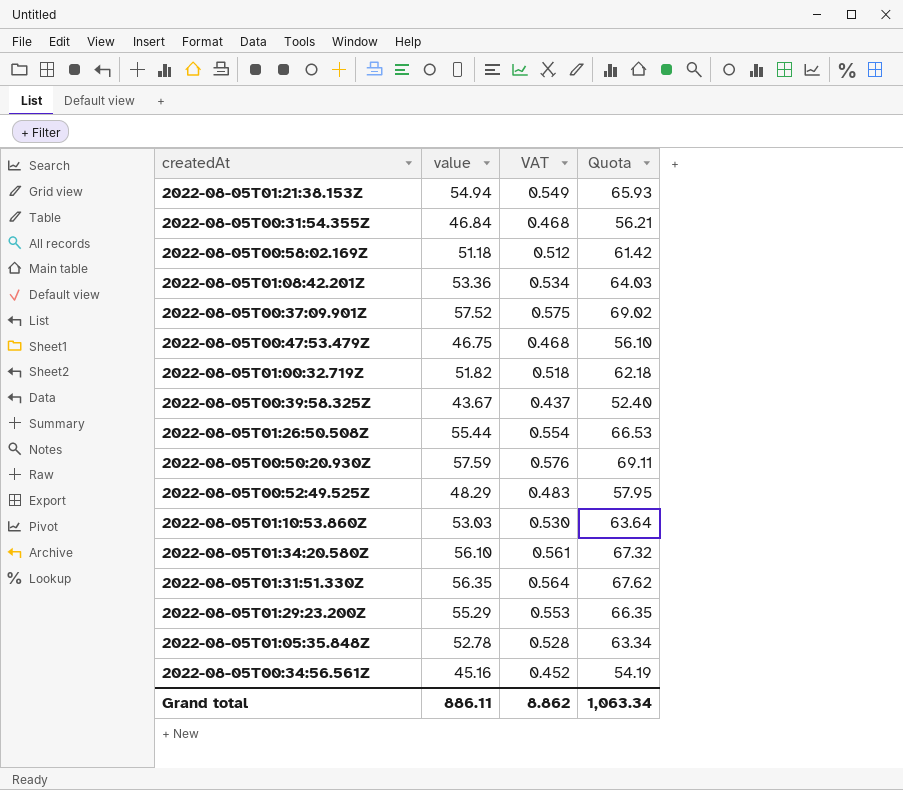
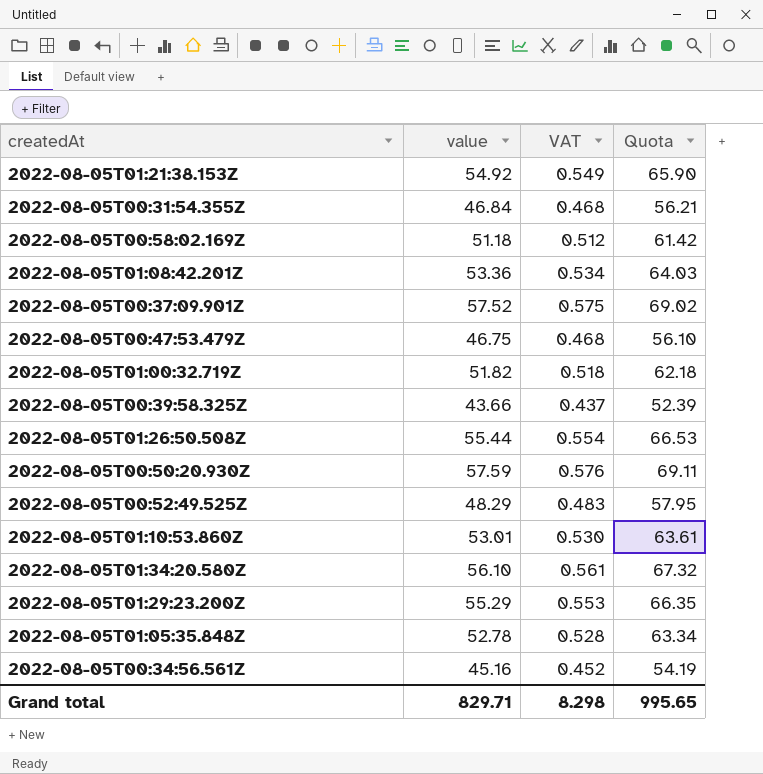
row 2022-08-05T01:31:51.330Z: 56.35 | 0.564 | 67.62 -> none
2022-08-05T01:21:38.153Z | value: 54.94 -> 54.92
2022-08-05T01:21:38.153Z | Quota: 65.93 -> 65.90
2022-08-05T00:39:58.325Z | value: 43.67 -> 43.66
2022-08-05T00:39:58.325Z | Quota: 52.40 -> 52.39
2022-08-05T01:10:53.860Z | value: 53.03 -> 53.01
2022-08-05T01:10:53.860Z | Quota: 63.64 -> 63.61
Grand total | value: 886.11 -> 829.71
Grand total | VAT: 8.862 -> 8.298
Grand total | Quota: 1,063.34 -> 995.65

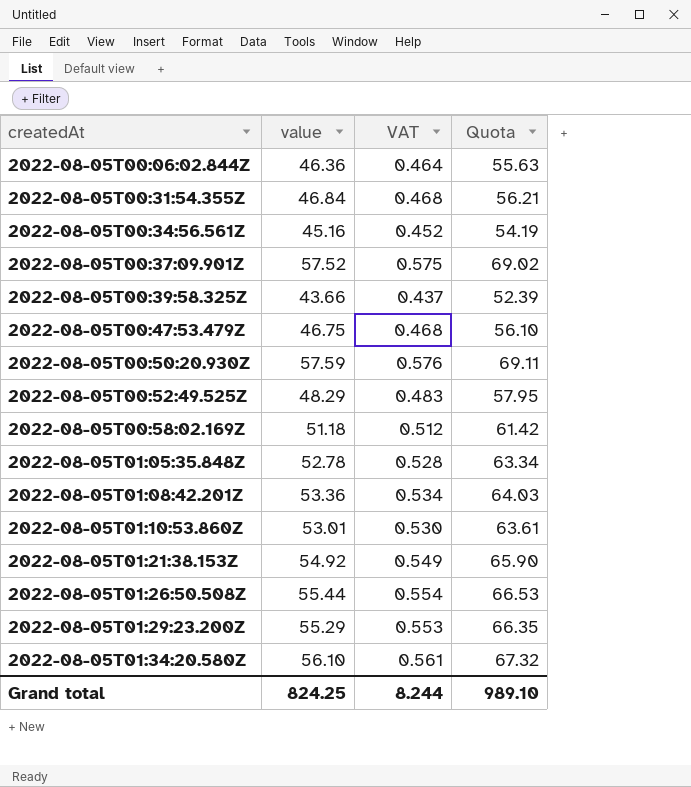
row order: none -> createdAt ascending
row 2022-08-05T01:00:32.719Z: 51.82 | 0.518 | 62.18 -> none
row 2022-08-05T00:06:02.844Z: none -> 46.36 | 0.464 | 55.63
Grand total | value: 829.71 -> 824.25
Grand total | VAT: 8.298 -> 8.244
Grand total | Quota: 995.65 -> 989.10

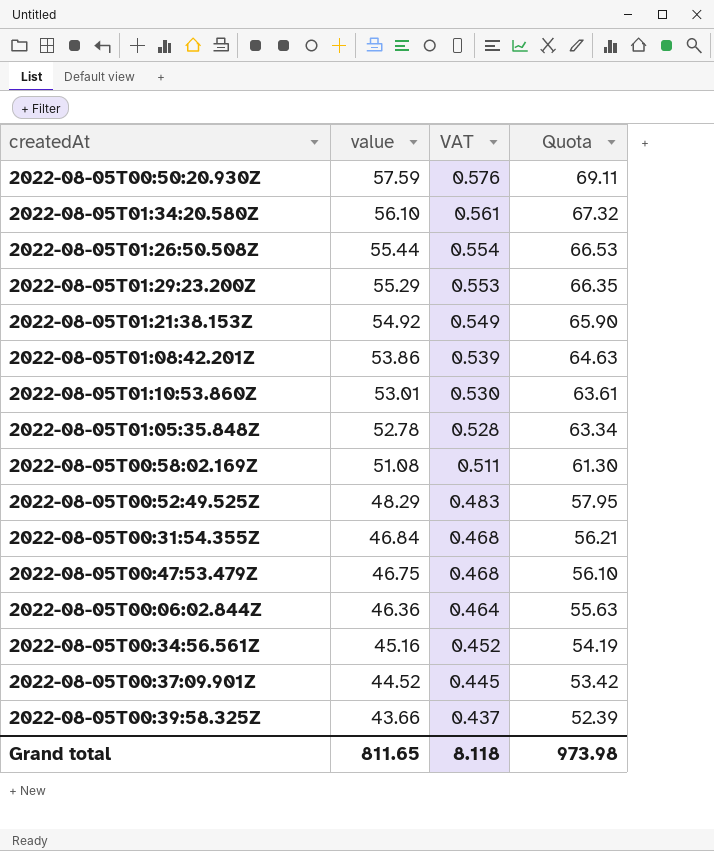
row order: createdAt ascending -> value descending
2022-08-05T01:08:42.201Z | value: 53.36 -> 53.86
2022-08-05T01:08:42.201Z | VAT: 0.534 -> 0.539
2022-08-05T01:08:42.201Z | Quota: 64.03 -> 64.63
2022-08-05T00:58:02.169Z | value: 51.18 -> 51.08
2022-08-05T00:58:02.169Z | VAT: 0.512 -> 0.511
2022-08-05T00:58:02.169Z | Quota: 61.42 -> 61.30
2022-08-05T00:37:09.901Z | value: 57.52 -> 44.52
2022-08-05T00:37:09.901Z | VAT: 0.575 -> 0.445
2022-08-05T00:37:09.901Z | Quota: 69.02 -> 53.42
Grand total | value: 824.25 -> 811.65
Grand total | VAT: 8.244 -> 8.118
Grand total | Quota: 989.10 -> 973.98

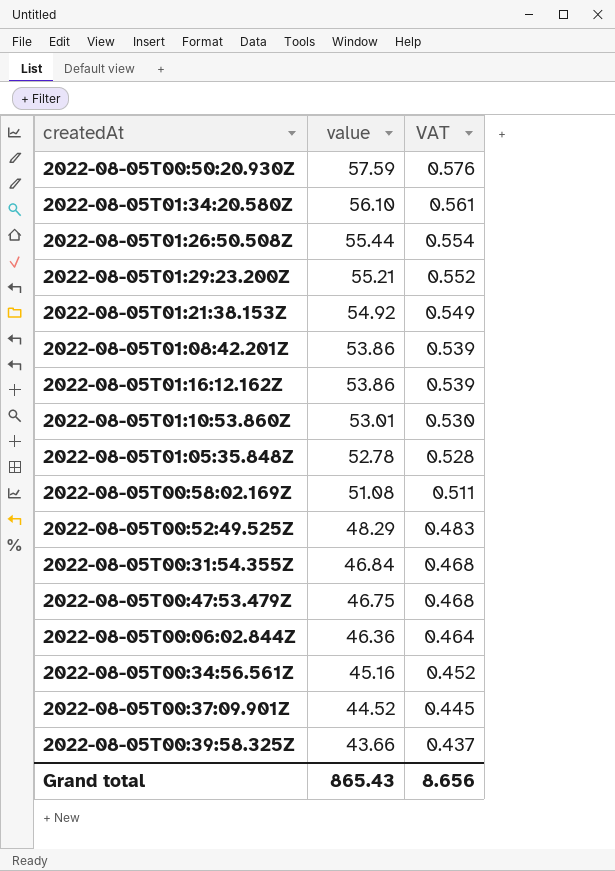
column Quota | formula: [value] * 1.2 -> none
2022-08-05T01:29:23.200Z | value: 55.29 -> 55.21
2022-08-05T01:29:23.200Z | VAT: 0.553 -> 0.552
row 2022-08-05T01:16:12.162Z: none -> 53.86 | 0.539
Grand total | value: 811.65 -> 865.43
Grand total | VAT: 8.118 -> 8.656

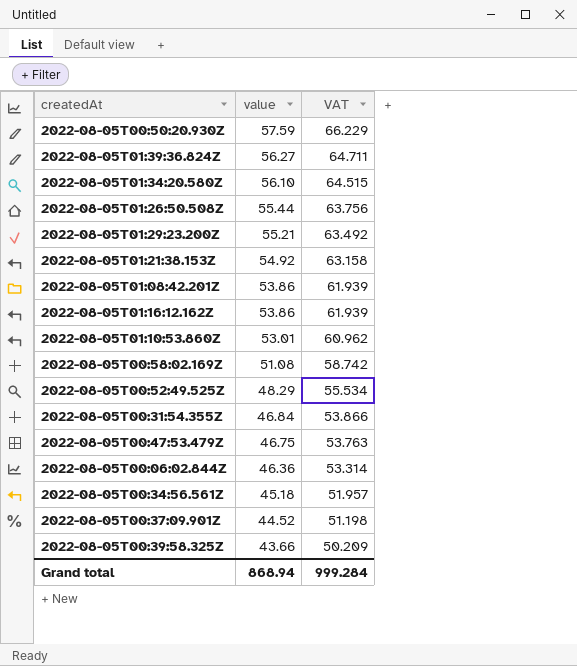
column VAT | formula: [value] * 0.01 -> [value] * 1.15
row 2022-08-05T01:05:35.848Z: 52.78 | 0.528 -> none
row 2022-08-05T01:39:36.824Z: none -> 56.27 | 64.711
2022-08-05T00:34:56.561Z | value: 45.16 -> 45.18
Grand total | value: 865.43 -> 868.94
Grand total | VAT: 8.656 -> 999.284

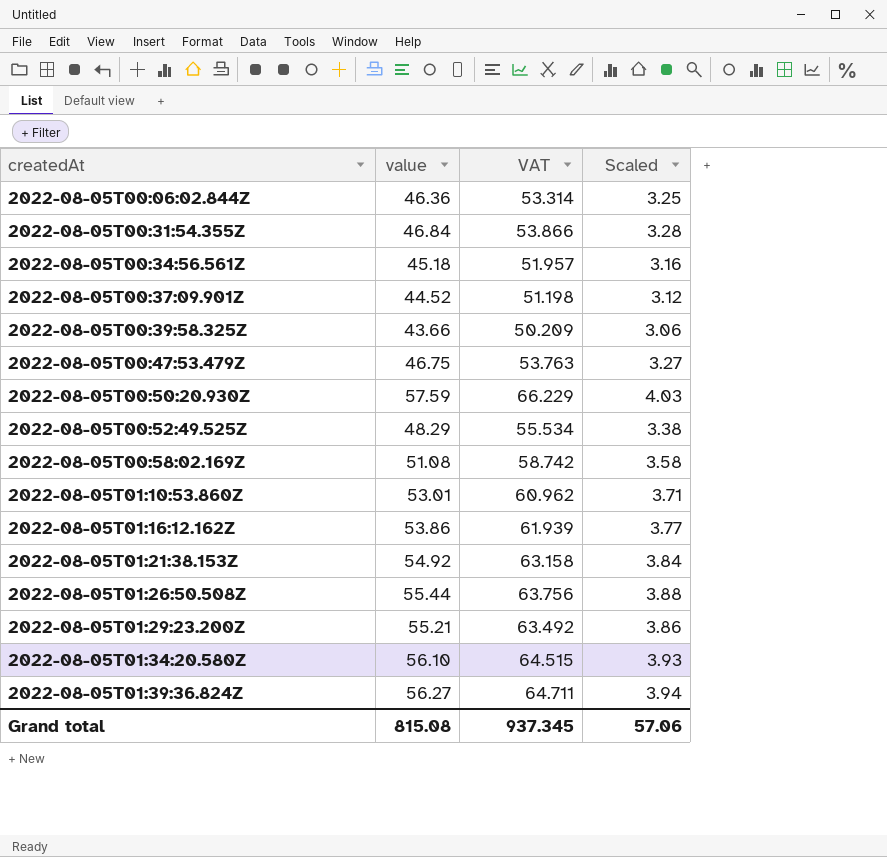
row order: value descending -> createdAt ascending
column Scaled | formula: none -> [value] * 0.07
row 2022-08-05T01:08:42.201Z: 53.86 | 61.939 -> none
Grand total | value: 868.94 -> 815.08
Grand total | VAT: 999.284 -> 937.345

